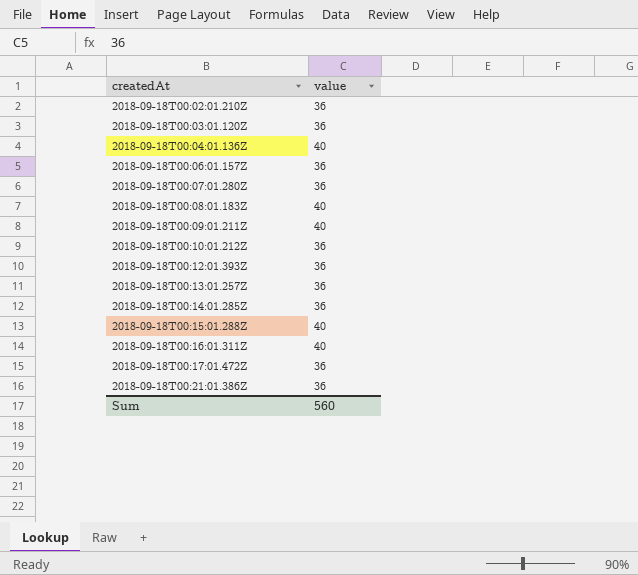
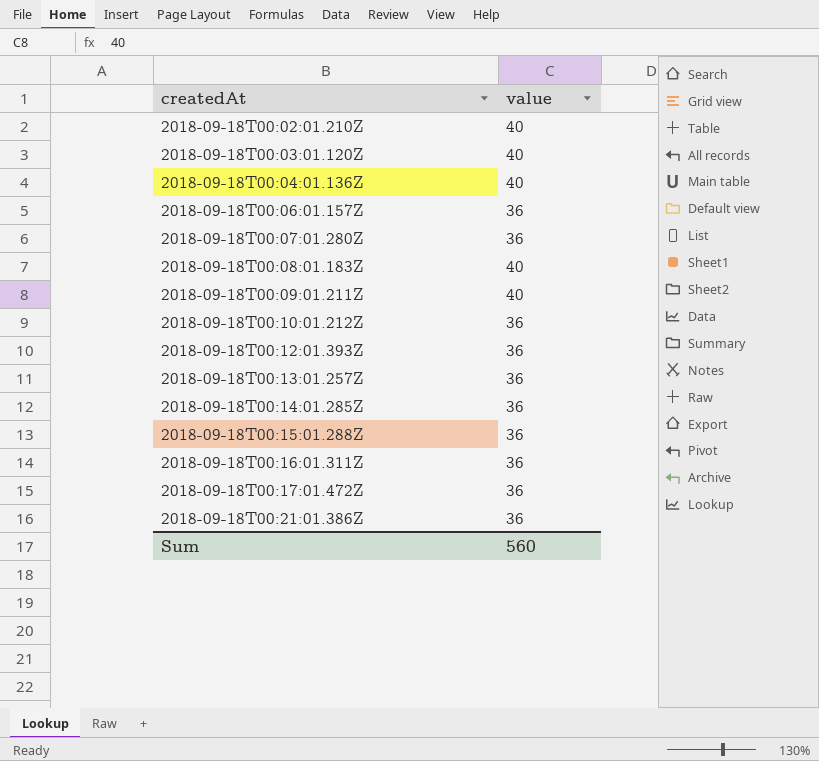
2018-09-18T00:02:01.210Z | value: 36 -> 40
2018-09-18T00:03:01.120Z | value: 36 -> 40
2018-09-18T00:15:01.288Z | value: 40 -> 36
2018-09-18T00:16:01.311Z | value: 40 -> 36

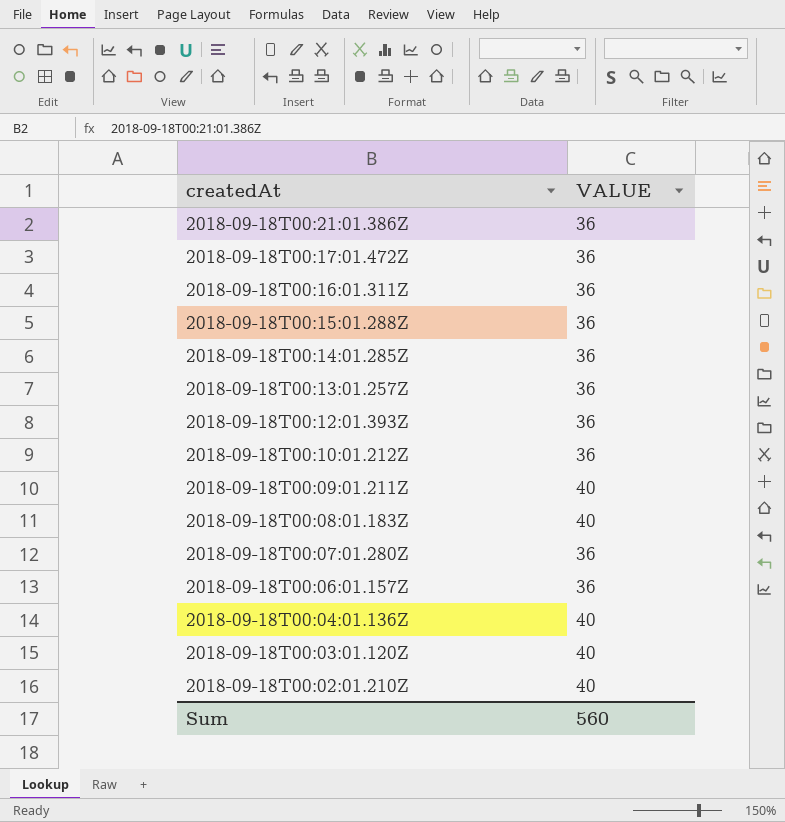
row order: createdAt ascending -> createdAt descending
column name: value -> VALUE

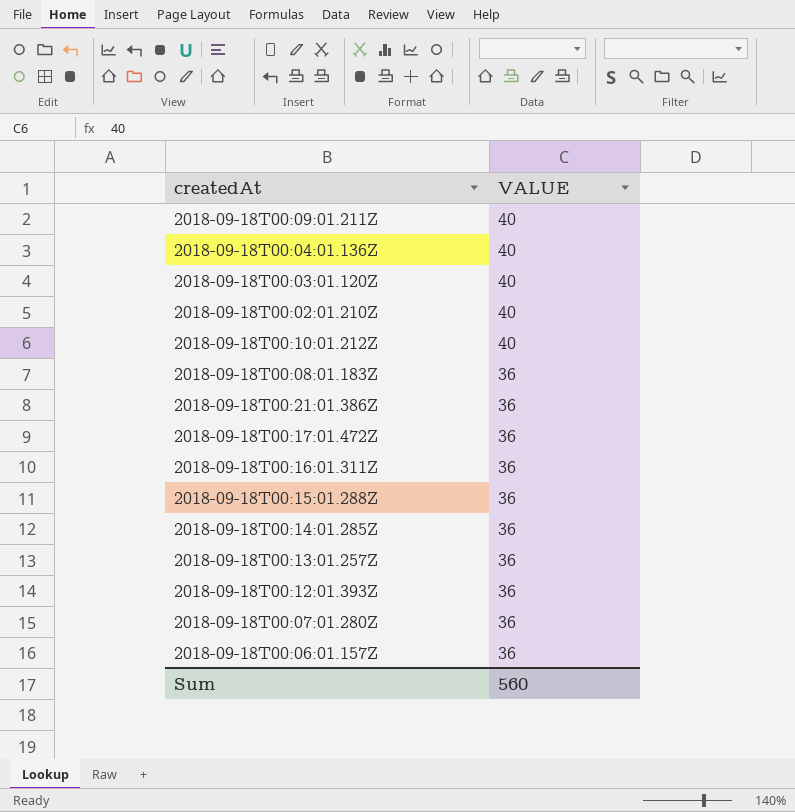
row order: createdAt descending -> VALUE descending
2018-09-18T00:10:01.212Z | VALUE: 36 -> 40
2018-09-18T00:08:01.183Z | VALUE: 40 -> 36

